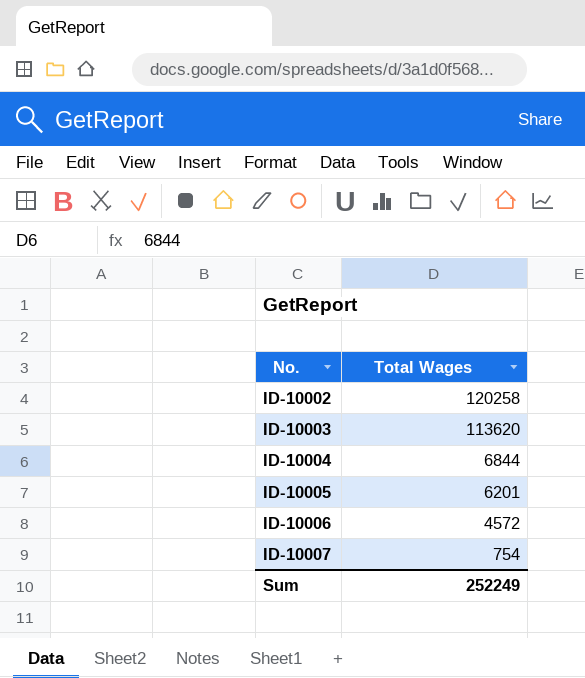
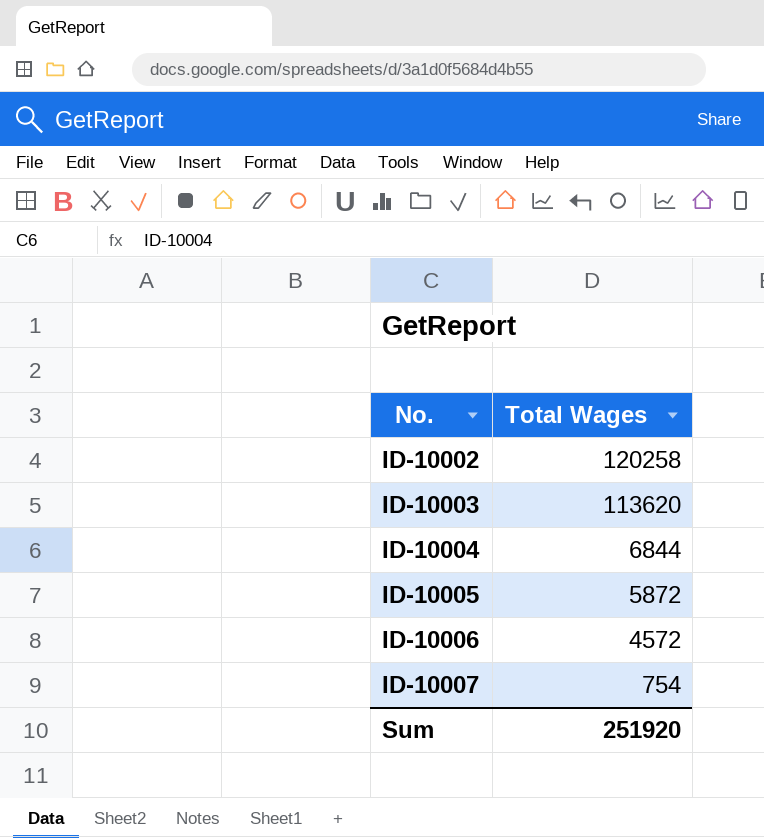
ID-10005 | Total Wages: 6201 -> 5872
Sum | Total Wages: 252249 -> 251920

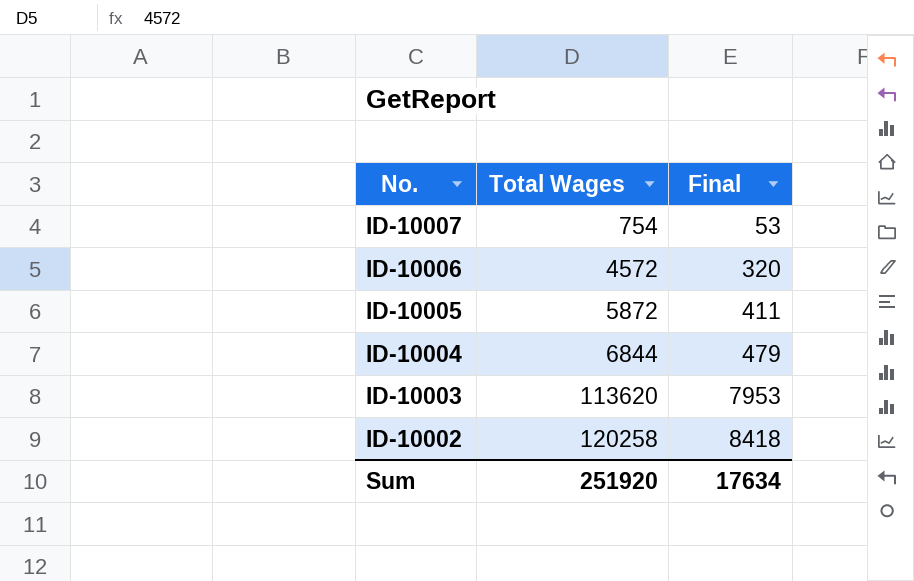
row order: No. ascending -> No. descending
column Final | formula: none -> [Total Wages] * 0.07

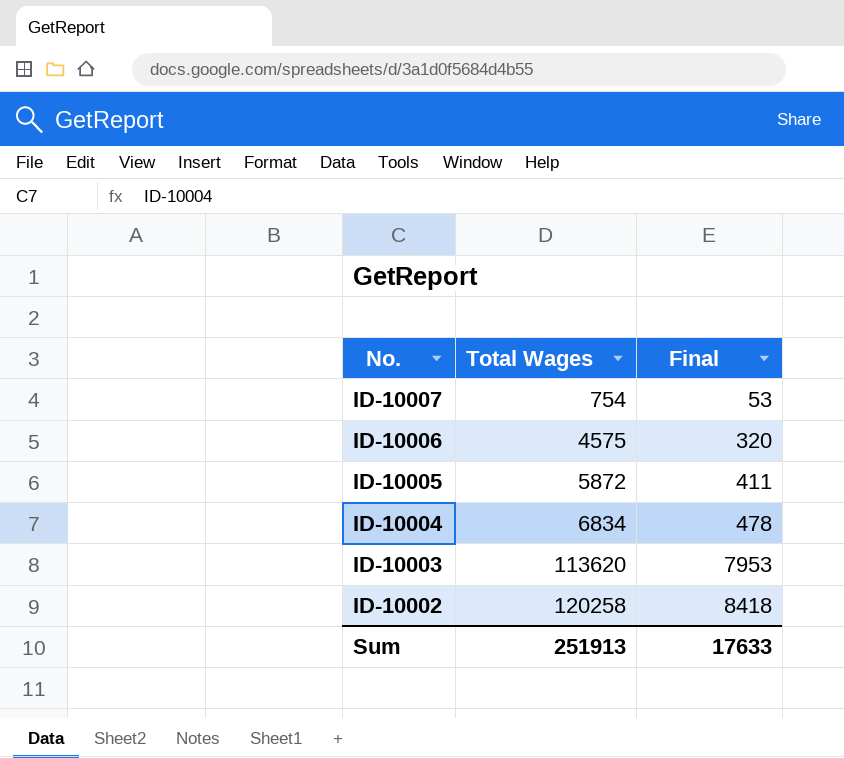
ID-10006 | Total Wages: 4572 -> 4575
ID-10004 | Total Wages: 6844 -> 6834
ID-10004 | Final: 479 -> 478
Sum | Total Wages: 251920 -> 251913
Sum | Final: 17634 -> 17633

